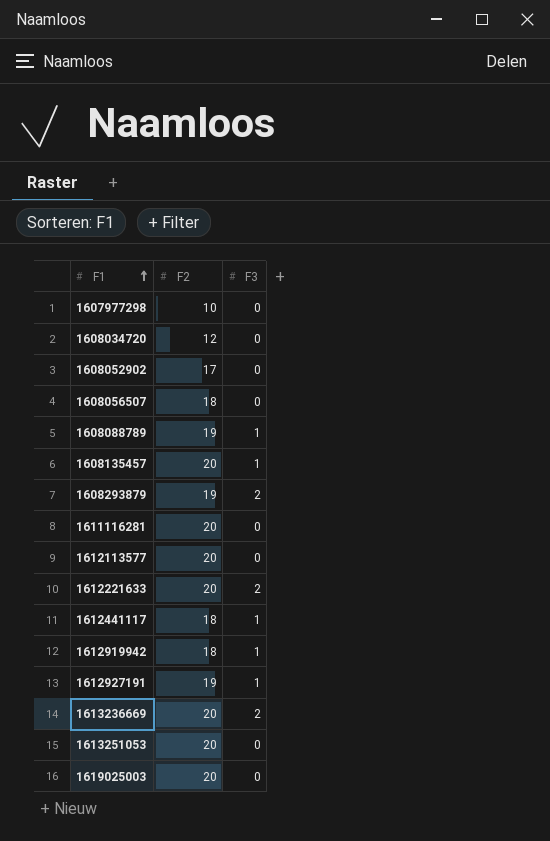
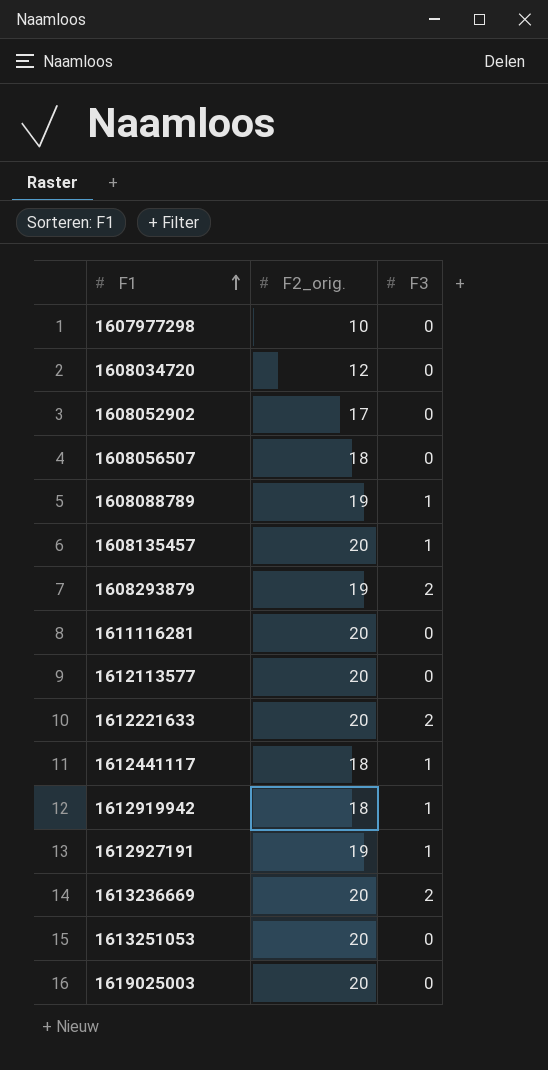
column name: F2 -> F2_orig.

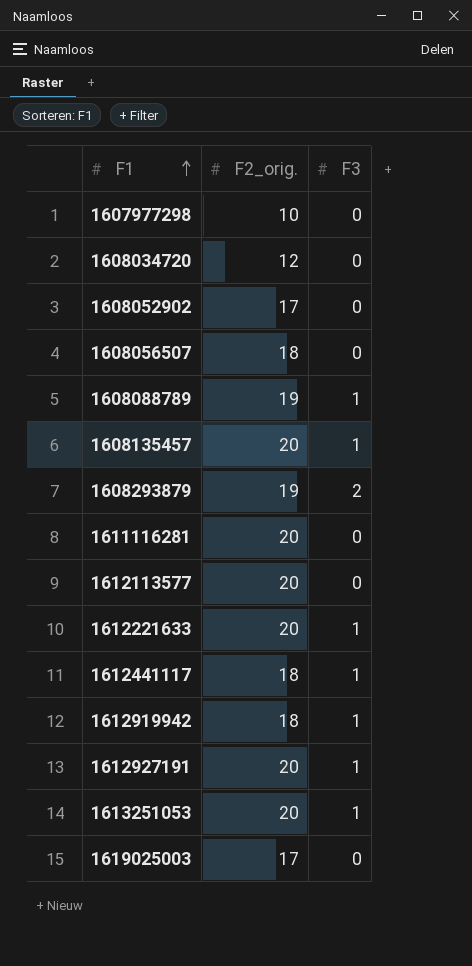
row 1613236669: 20 | 2 -> none
1612221633 | F3: 2 -> 1
1612927191 | F2_orig.: 19 -> 20
1613251053 | F3: 0 -> 1
1619025003 | F2_orig.: 20 -> 17

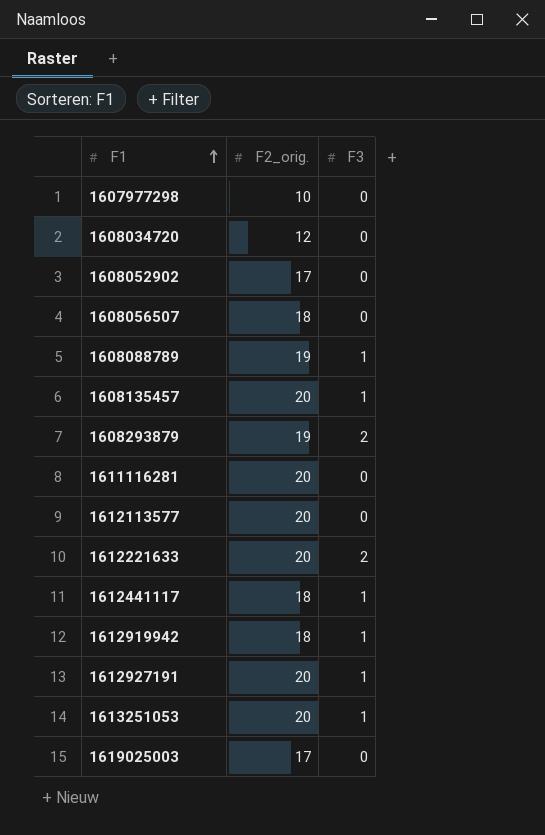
1612221633 | F3: 1 -> 2

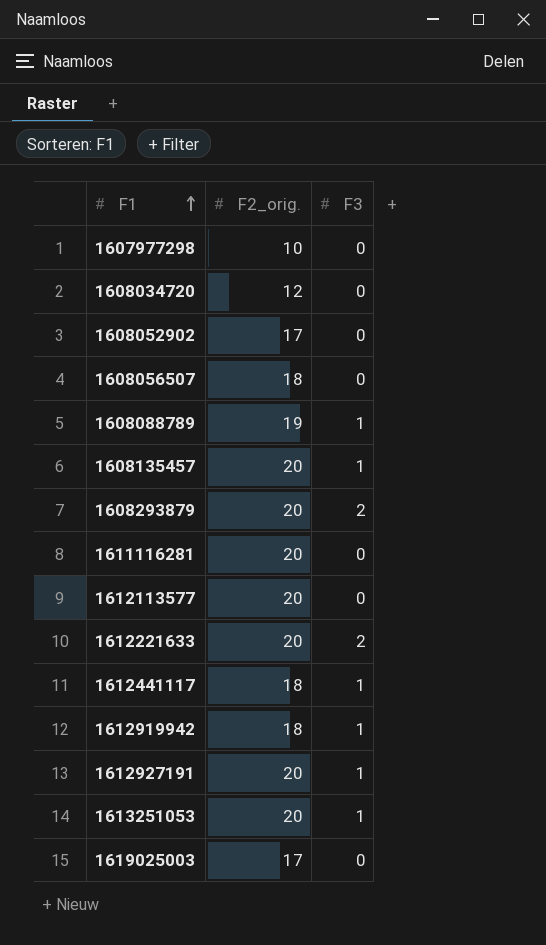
1608293879 | F2_orig.: 19 -> 20

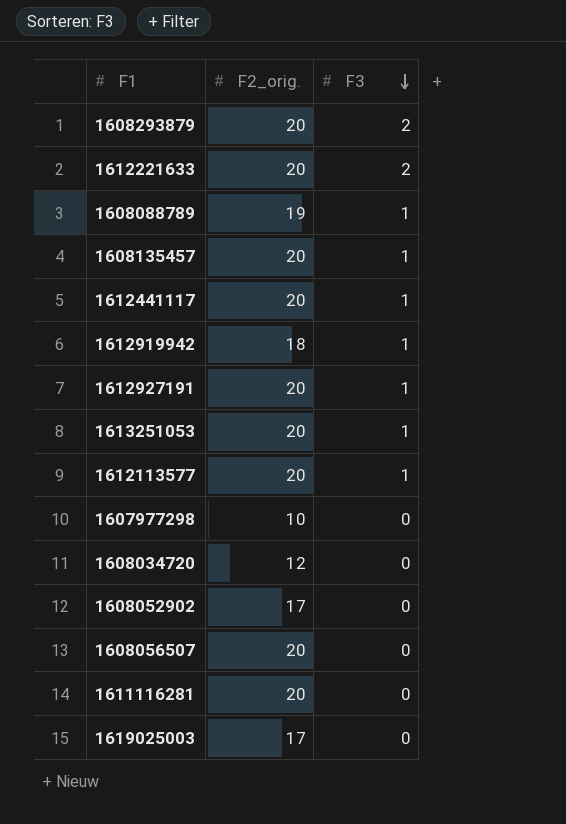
row order: F1 ascending -> F3 descending
1612441117 | F2_orig.: 18 -> 20
1612113577 | F3: 0 -> 1
1608056507 | F2_orig.: 18 -> 20

